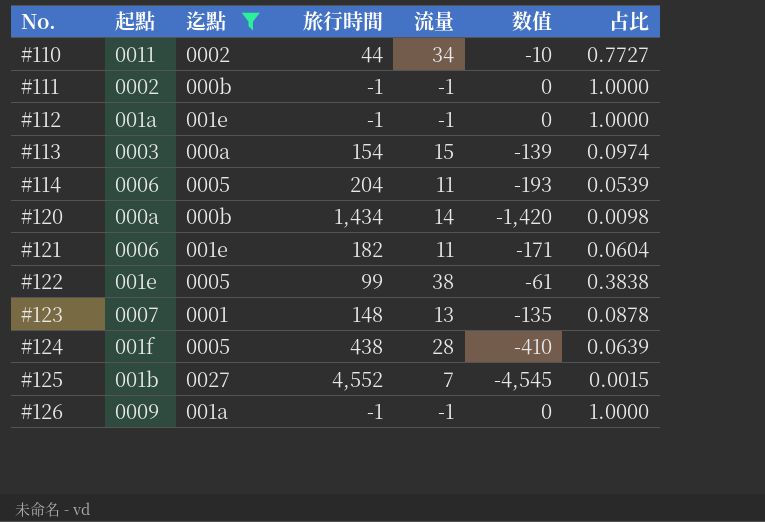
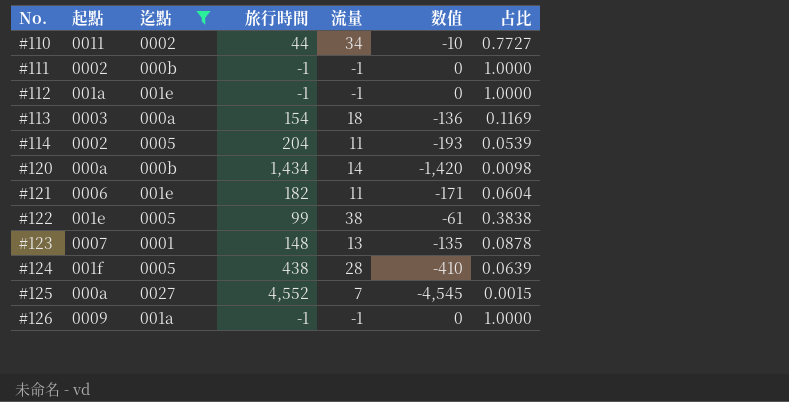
#113 | 流量: 15 -> 18
#113 | 数值: -139 -> -136
#113 | 占比: 0.0974 -> 0.1169
#114 | 起點: 0006 -> 0002
#125 | 起點: 001b -> 000a

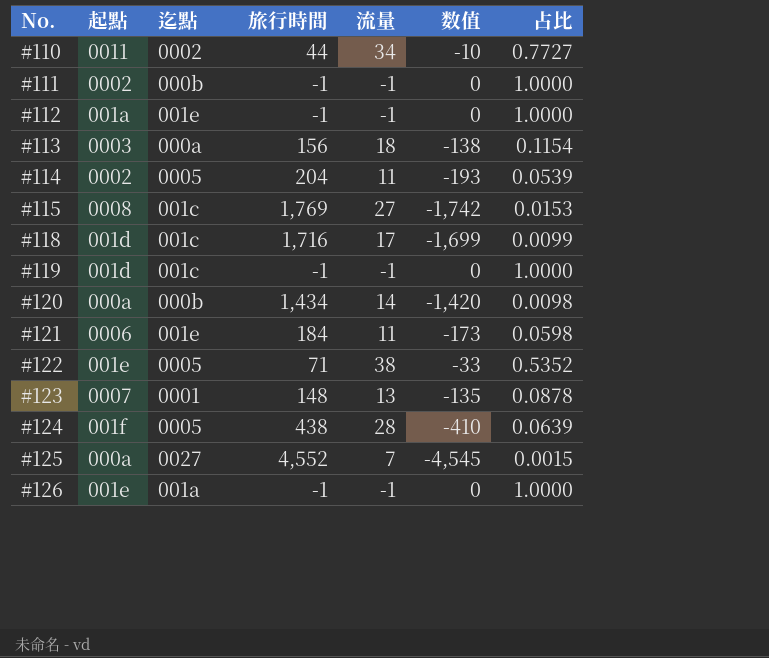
filter: 迄點 != 001c -> none
#113 | 旅行時間: 154 -> 156
#113 | 数值: -136 -> -138
#113 | 占比: 0.1169 -> 0.1154
#121 | 旅行時間: 182 -> 184
#121 | 数值: -171 -> -173
#121 | 占比: 0.0604 -> 0.0598
#122 | 旅行時間: 99 -> 71
#122 | 数值: -61 -> -33
#122 | 占比: 0.3838 -> 0.5352
#126 | 起點: 0009 -> 001e

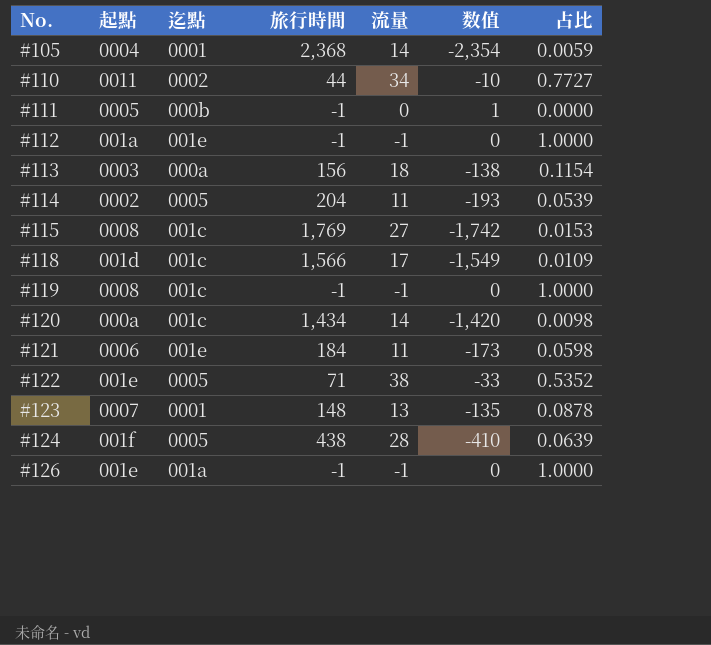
row #125: 000a | 0027 | 4,552 | 7 | -4,545 | 0.0015 -> none
row #105: none -> 0004 | 0001 | 2,368 | 14 | -2,354 | 0.0059
#111 | 起點: 0002 -> 0005
#111 | 流量: -1 -> 0
#111 | 数值: 0 -> 1
#111 | 占比: 1.0000 -> 0.0000
#118 | 旅行時間: 1,716 -> 1,566
#118 | 数值: -1,699 -> -1,549
#118 | 占比: 0.0099 -> 0.0109
#119 | 起點: 001d -> 0008
#120 | 迄點: 000b -> 001c

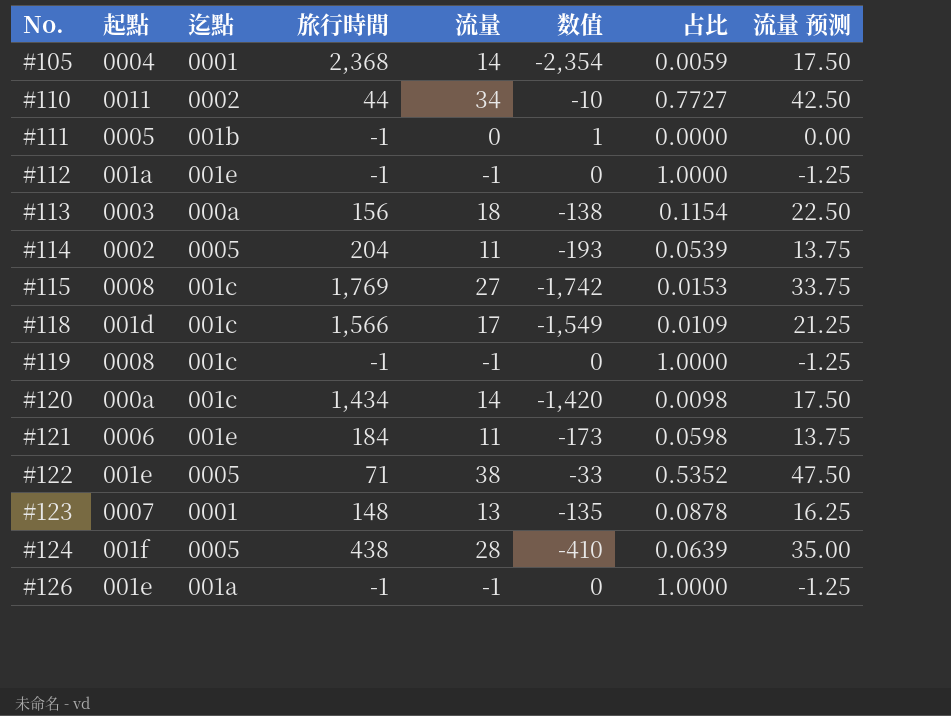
column 流量 预测 | formula: none -> [流量] * 1.25
#111 | 迄點: 000b -> 001b

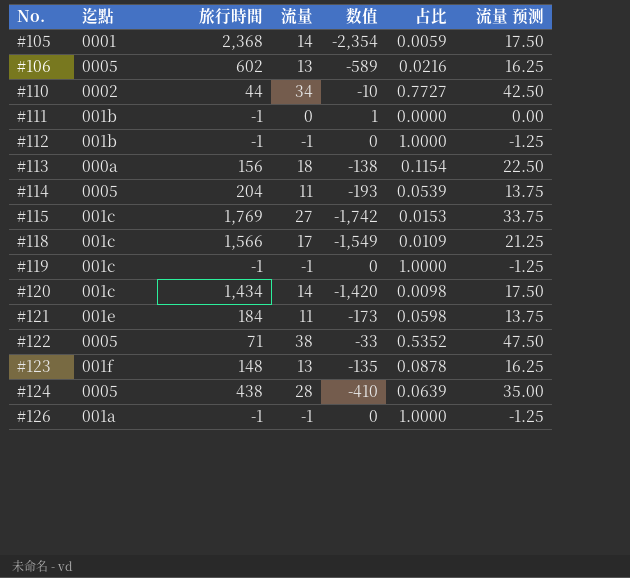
column 起點 | position: 2 -> none
row #106: none -> 0005 | 602 | 13 | -589 | 0.0216 | 16.25
#112 | 迄點: 001e -> 001b
#123 | 迄點: 0001 -> 001f

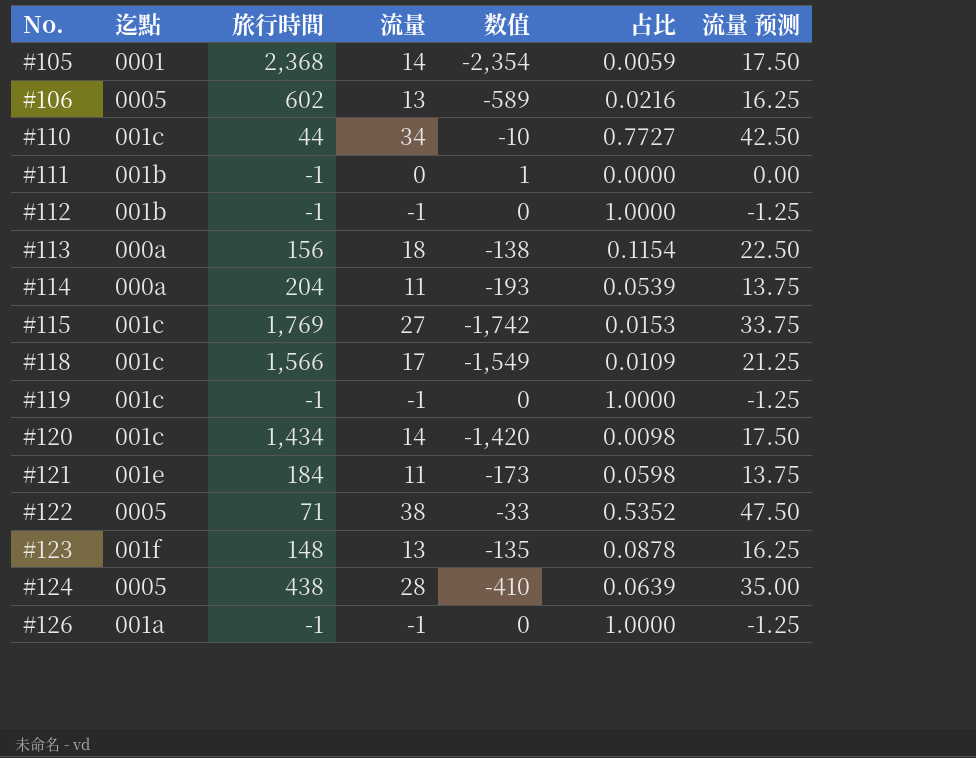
#110 | 迄點: 0002 -> 001c
#114 | 迄點: 0005 -> 000a

